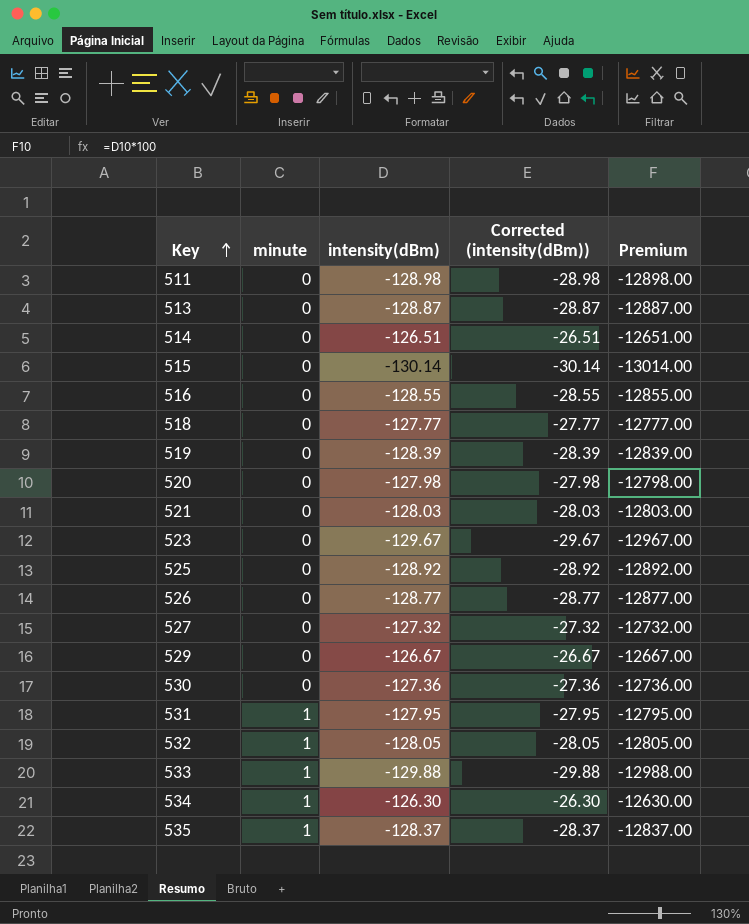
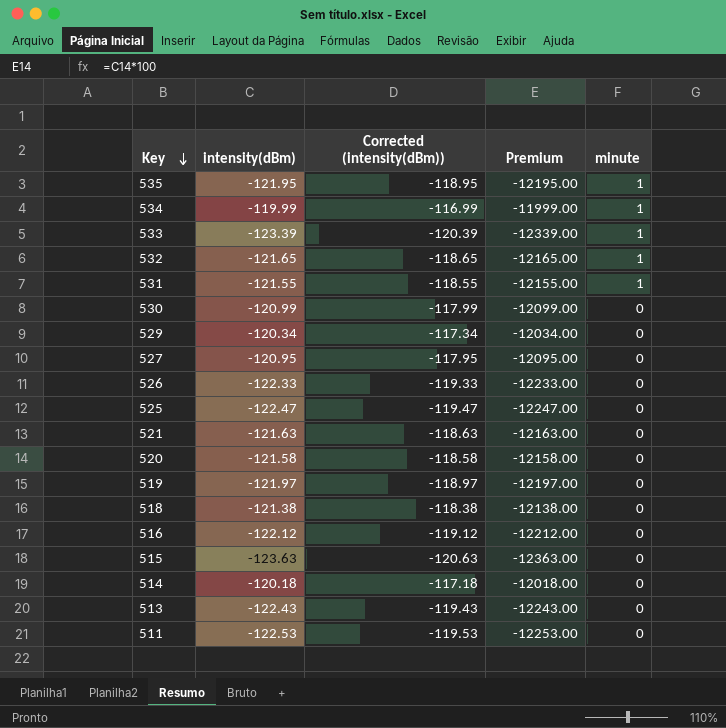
row order: Key ascending -> Key descending
column Corrected (intensity(dBm)) | formula: [intensity(dBm)] + 100 -> [intensity(dBm)] + 3
column minute | position: 2 -> 5
row 523: 0 | -129.67 | -29.67 | -12967.00 -> none
535 | intensity(dBm): -128.37 -> -121.95
535 | Premium: -12837.00 -> -12195.00
534 | intensity(dBm): -126.30 -> -119.99
534 | Premium: -12630.00 -> -11999.00
533 | intensity(dBm): -129.88 -> -123.39
533 | Premium: -12988.00 -> -12339.00
532 | intensity(dBm): -128.05 -> -121.65
532 | Premium: -12805.00 -> -12165.00
531 | intensity(dBm): -127.95 -> -121.55
531 | Premium: -12795.00 -> -12155.00
530 | intensity(dBm): -127.36 -> -120.99
530 | Premium: -12736.00 -> -12099.00
529 | intensity(dBm): -126.67 -> -120.34
529 | Premium: -12667.00 -> -12034.00
527 | intensity(dBm): -127.32 -> -120.95
527 | Premium: -12732.00 -> -12095.00
526 | intensity(dBm): -128.77 -> -122.33
526 | Premium: -12877.00 -> -12233.00
525 | intensity(dBm): -128.92 -> -122.47
525 | Premium: -12892.00 -> -12247.00
521 | intensity(dBm): -128.03 -> -121.63
521 | Premium: -12803.00 -> -12163.00
520 | intensity(dBm): -127.98 -> -121.58
520 | Premium: -12798.00 -> -12158.00
519 | intensity(dBm): -128.39 -> -121.97
519 | Premium: -12839.00 -> -12197.00
518 | intensity(dBm): -127.77 -> -121.38
518 | Premium: -12777.00 -> -12138.00
516 | intensity(dBm): -128.55 -> -122.12
516 | Premium: -12855.00 -> -12212.00
515 | intensity(dBm): -130.14 -> -123.63
515 | Premium: -13014.00 -> -12363.00
514 | intensity(dBm): -126.51 -> -120.18
514 | Premium: -12651.00 -> -12018.00
513 | intensity(dBm): -128.87 -> -122.43
513 | Premium: -12887.00 -> -12243.00
511 | intensity(dBm): -128.98 -> -122.53
511 | Premium: -12898.00 -> -12253.00

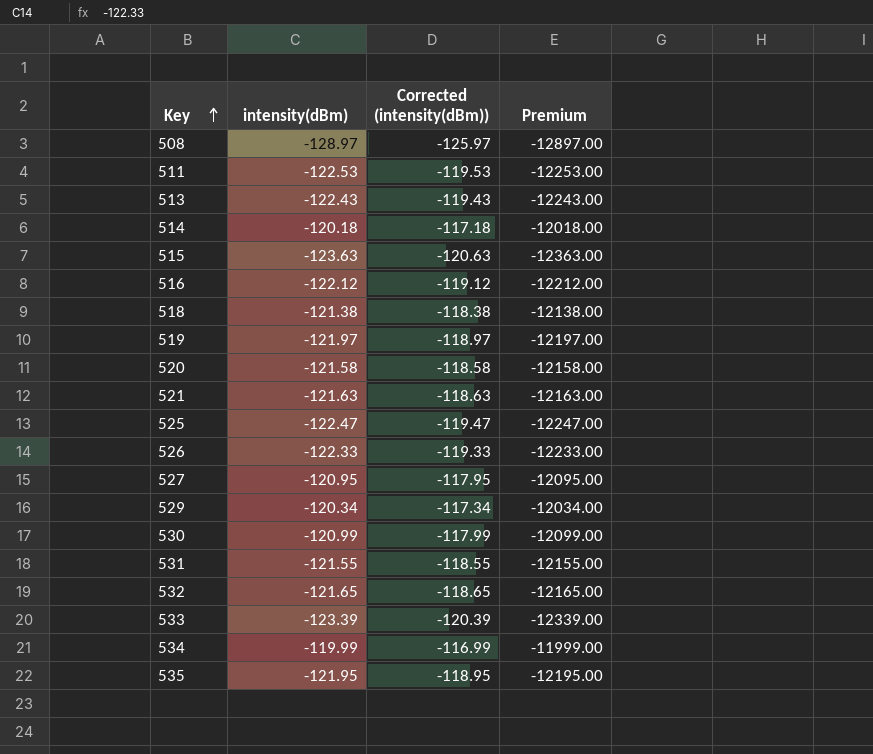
row order: Key descending -> Key ascending
column minute | position: 5 -> none
row 508: none -> -128.97 | -125.97 | -12897.00

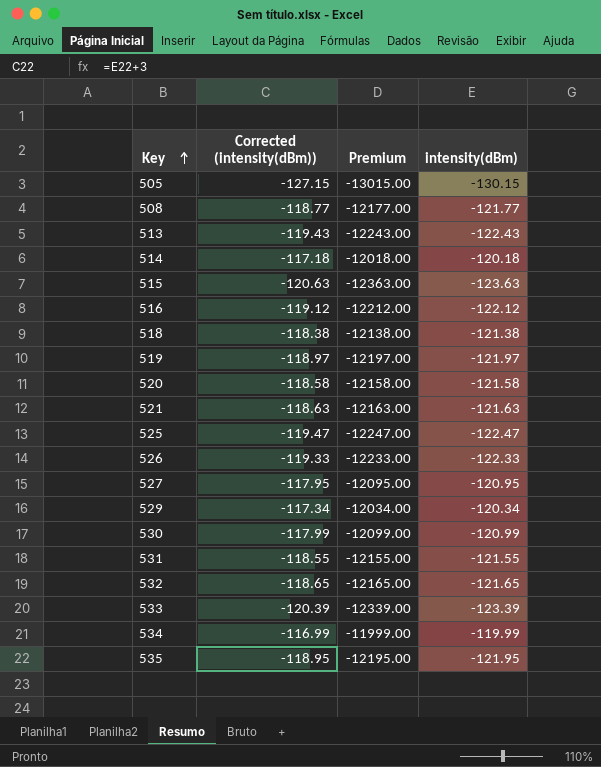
column intensity(dBm) | position: 2 -> 4
row 511: -122.53 | -119.53 | -12253.00 -> none
row 505: none -> -127.15 | -13015.00 | -130.15
508 | Corrected (intensity(dBm)): -125.97 -> -118.77
508 | Premium: -12897.00 -> -12177.00
508 | intensity(dBm): -128.97 -> -121.77

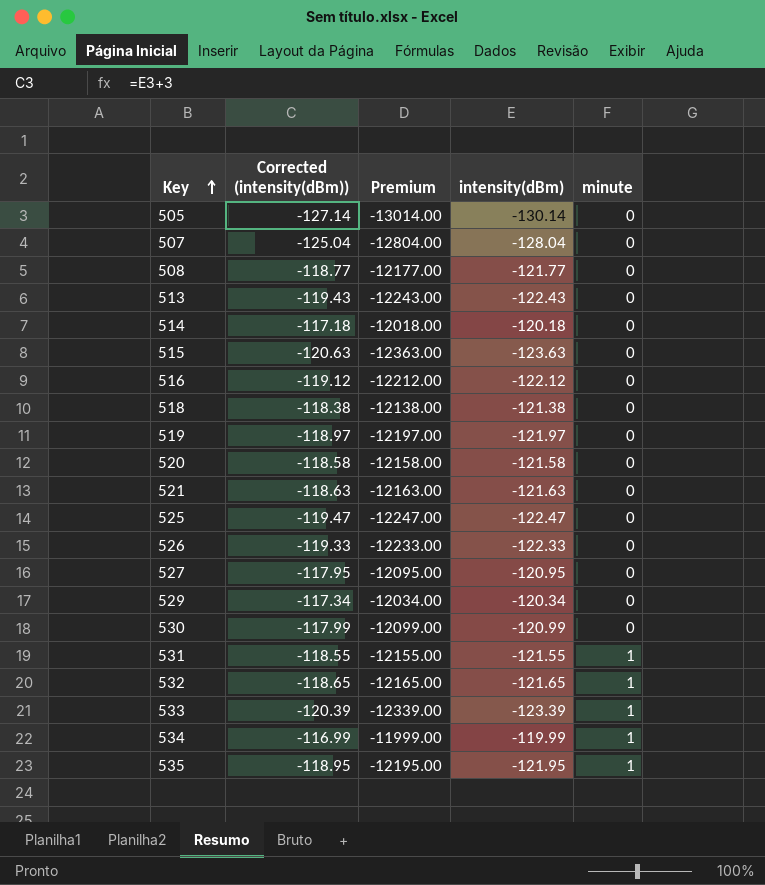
column minute | position: none -> 5
505 | Corrected (intensity(dBm)): -127.15 -> -127.14
505 | Premium: -13015.00 -> -13014.00
505 | intensity(dBm): -130.15 -> -130.14
row 507: none -> -125.04 | -12804.00 | -128.04 | 0

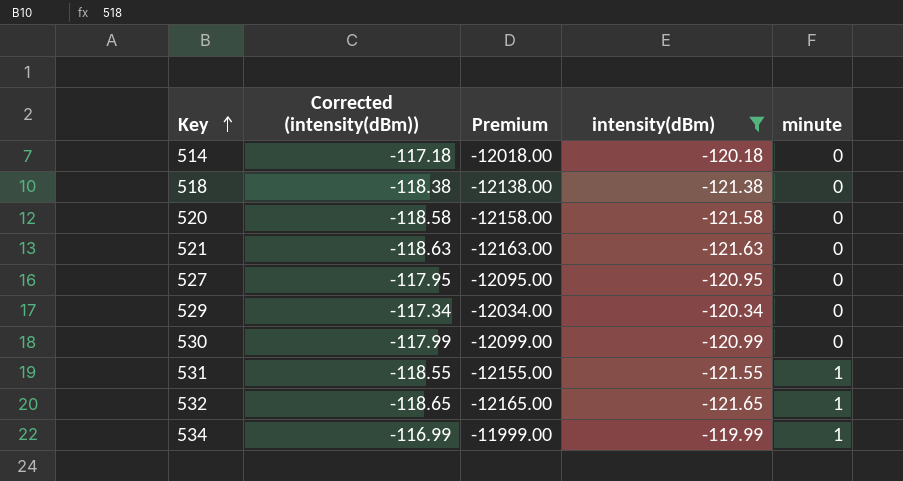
filter: none -> intensity(dBm) >= -121.65

